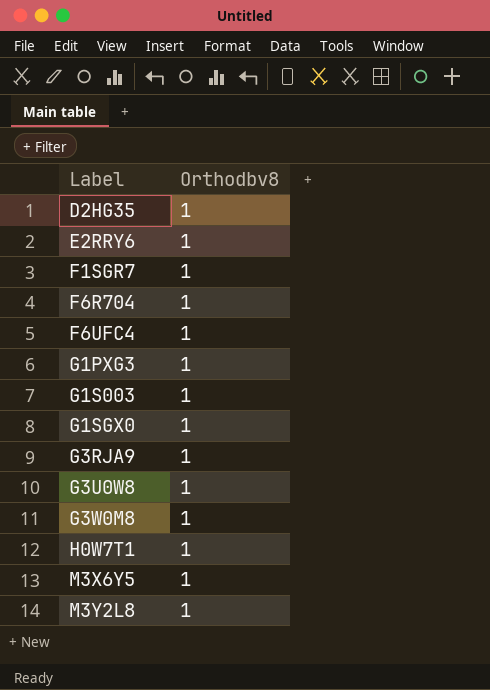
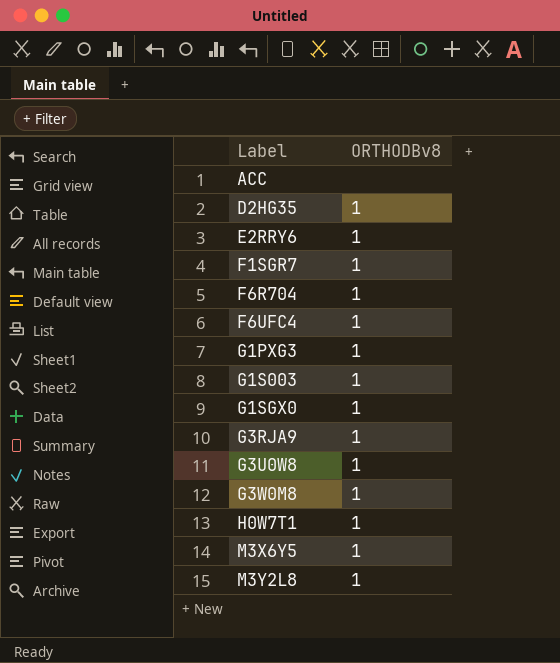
column name: Orthodbv8 -> ORTHODBv8
row ACC: none -> none

